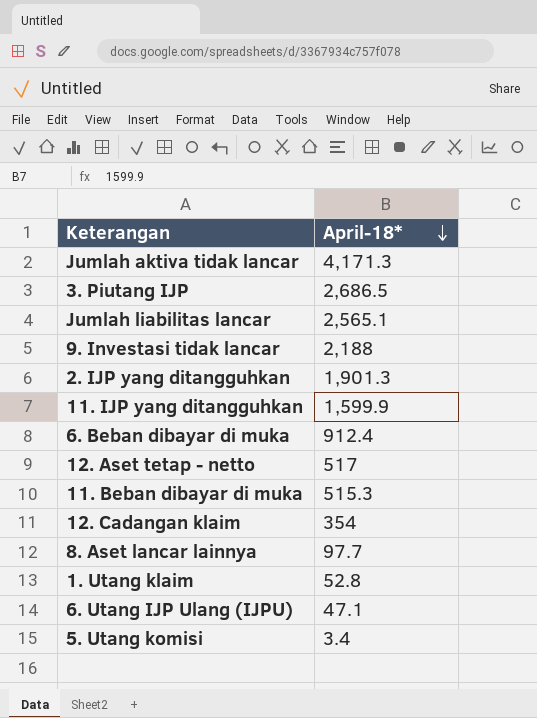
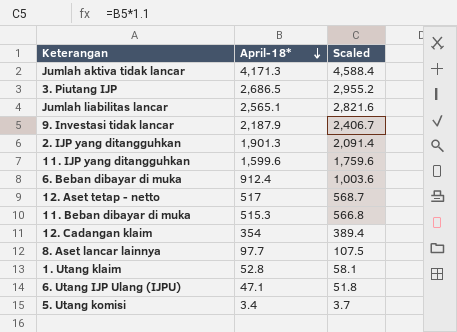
column Scaled | formula: none -> [April-18*] * 1.1
9. Investasi tidak lancar | April-18*: 2,188 -> 2,187.9
11. IJP yang ditangguhkan | April-18*: 1,599.9 -> 1,599.6

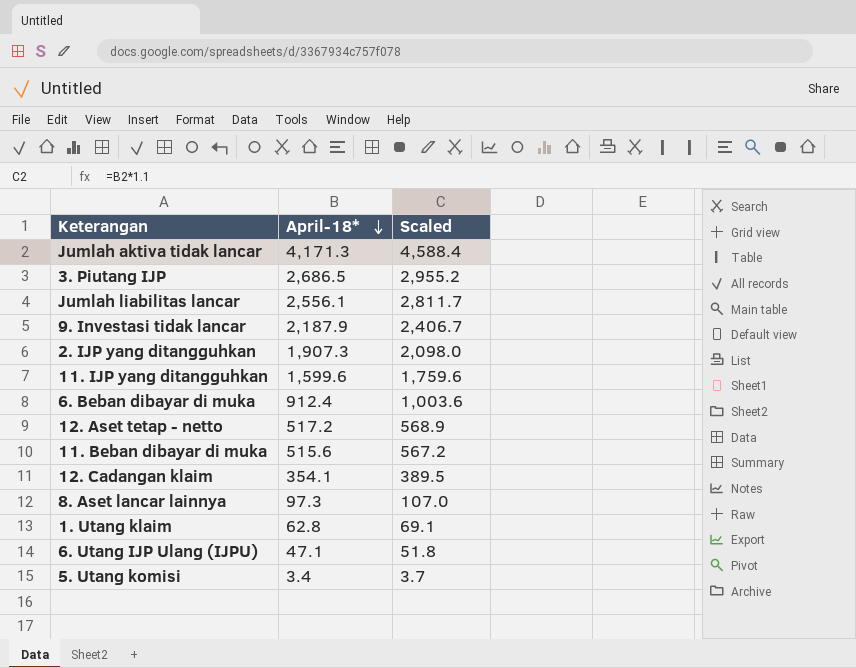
Jumlah liabilitas lancar | April-18*: 2,565.1 -> 2,556.1
Jumlah liabilitas lancar | Scaled: 2,821.6 -> 2,811.7
2. IJP yang ditangguhkan | April-18*: 1,901.3 -> 1,907.3
2. IJP yang ditangguhkan | Scaled: 2,091.4 -> 2,098.0
12. Aset tetap - netto | April-18*: 517 -> 517.2
12. Aset tetap - netto | Scaled: 568.7 -> 568.9
11. Beban dibayar di muka | April-18*: 515.3 -> 515.6
11. Beban dibayar di muka | Scaled: 566.8 -> 567.2
12. Cadangan klaim | April-18*: 354 -> 354.1
12. Cadangan klaim | Scaled: 389.4 -> 389.5
8. Aset lancar lainnya | April-18*: 97.7 -> 97.3
8. Aset lancar lainnya | Scaled: 107.5 -> 107.0
1. Utang klaim | April-18*: 52.8 -> 62.8
1. Utang klaim | Scaled: 58.1 -> 69.1

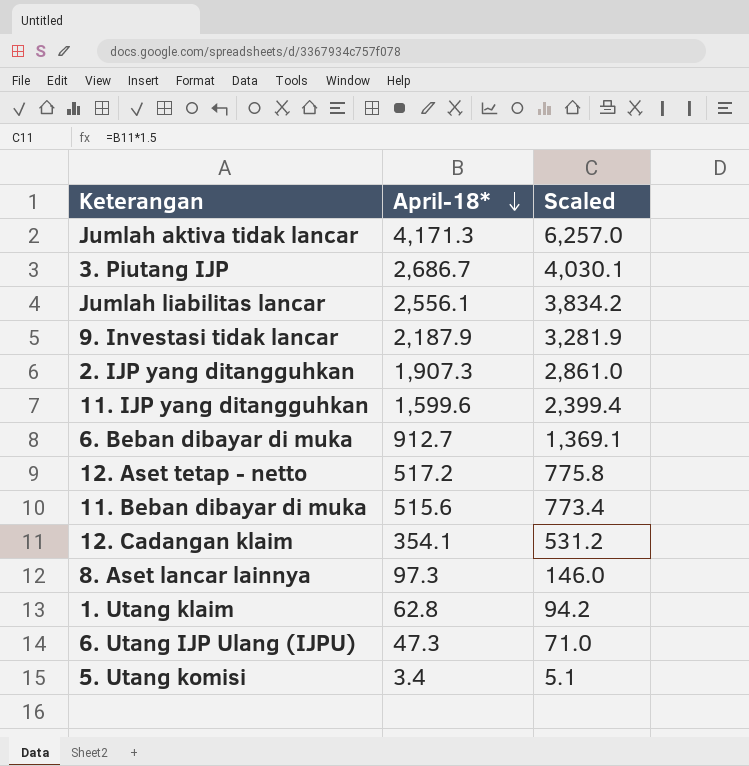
column Scaled | formula: [April-18*] * 1.1 -> [April-18*] * 1.5
3. Piutang IJP | April-18*: 2,686.5 -> 2,686.7
6. Beban dibayar di muka | April-18*: 912.4 -> 912.7
6. Utang IJP Ulang (IJPU) | April-18*: 47.1 -> 47.3

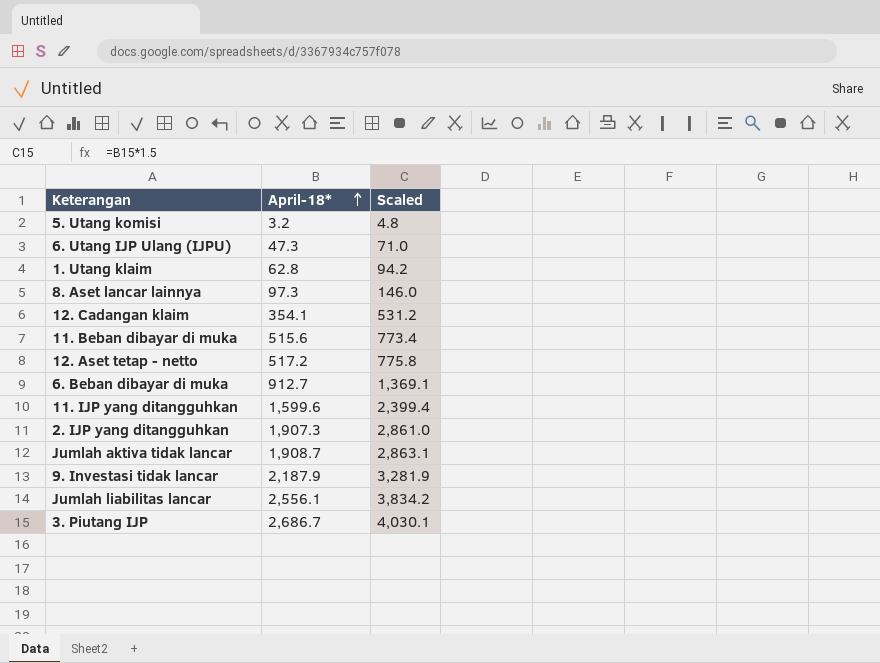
row order: April-18* descending -> April-18* ascending
5. Utang komisi | April-18*: 3.4 -> 3.2
5. Utang komisi | Scaled: 5.1 -> 4.8
Jumlah aktiva tidak lancar | April-18*: 4,171.3 -> 1,908.7
Jumlah aktiva tidak lancar | Scaled: 6,257.0 -> 2,863.1

